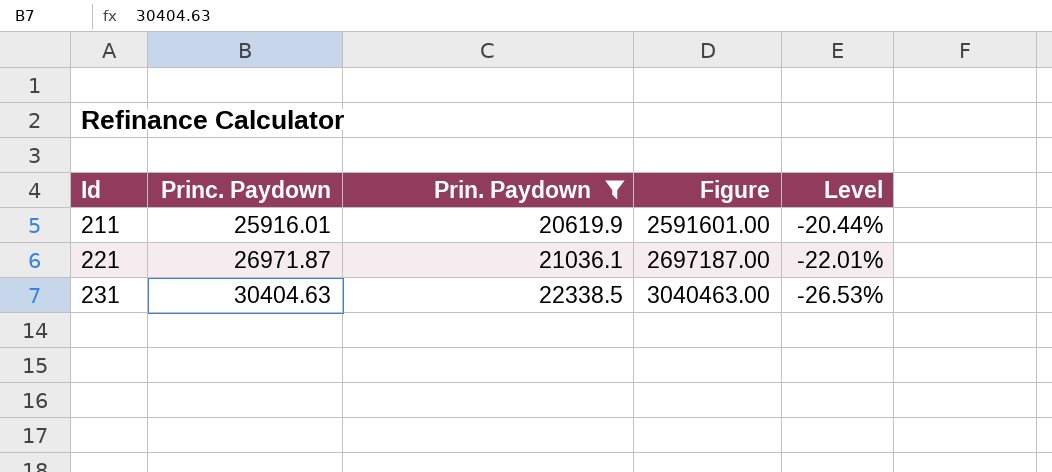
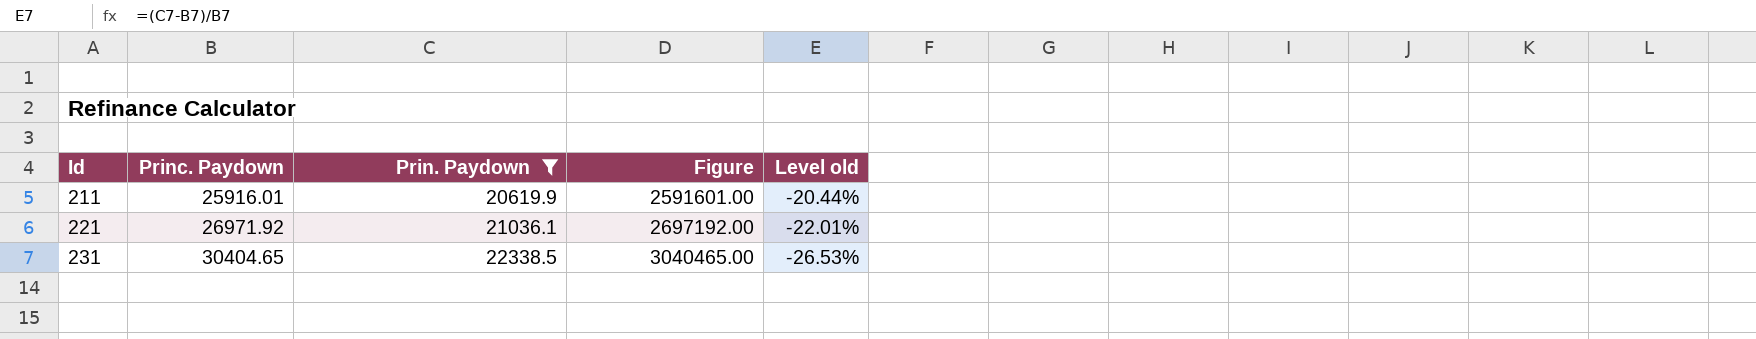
column name: Level -> Level old
221 | Princ. Paydown: 26971.87 -> 26971.92
221 | Figure: 2697187.00 -> 2697192.00
231 | Princ. Paydown: 30404.63 -> 30404.65
231 | Figure: 3040463.00 -> 3040465.00

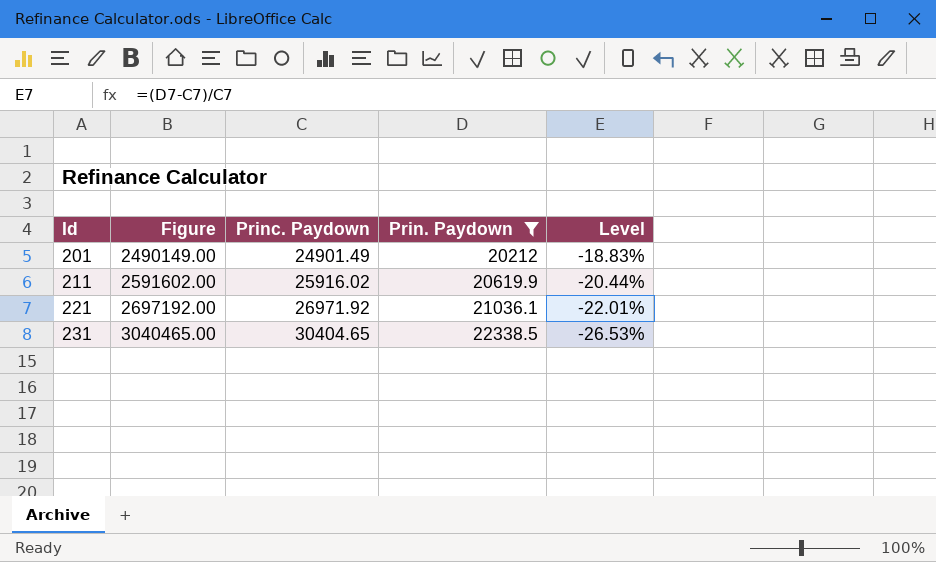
column Figure | position: 4 -> 2
column name: Level old -> Level
row 201: none -> 2490149.00 | 24901.49 | 20212 | -18.83%
211 | Figure: 2591601.00 -> 2591602.00
211 | Princ. Paydown: 25916.01 -> 25916.02

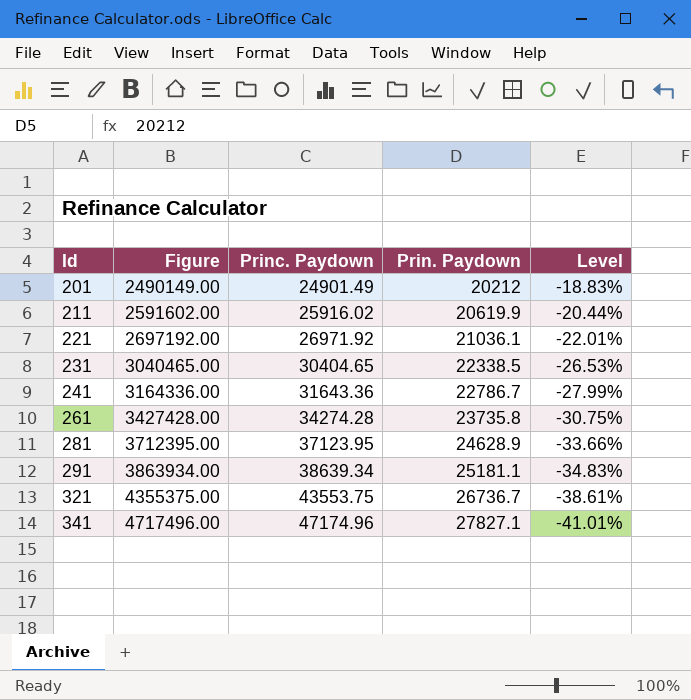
filter: Prin. Paydown <= 22338.5 -> none

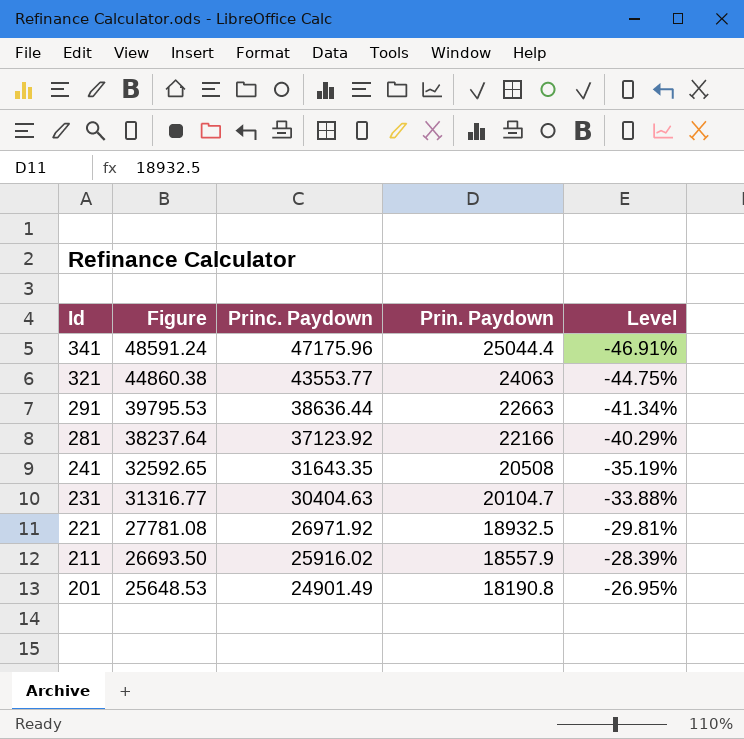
row order: Id ascending -> Id descending
column Figure | formula: [Princ. Paydown] * 100 -> [Princ. Paydown] * 1.03
row 261: 3427428.00 | 34274.28 | 23735.8 | -30.75% -> none
341 | Princ. Paydown: 47174.96 -> 47175.96
341 | Prin. Paydown: 27827.1 -> 25044.4
341 | Level: -41.01% -> -46.91%
321 | Princ. Paydown: 43553.75 -> 43553.77
321 | Prin. Paydown: 26736.7 -> 24063
321 | Level: -38.61% -> -44.75%
291 | Princ. Paydown: 38639.34 -> 38636.44
291 | Prin. Paydown: 25181.1 -> 22663
291 | Level: -34.83% -> -41.34%
281 | Princ. Paydown: 37123.95 -> 37123.92
281 | Prin. Paydown: 24628.9 -> 22166
281 | Level: -33.66% -> -40.29%
241 | Princ. Paydown: 31643.36 -> 31643.35
241 | Prin. Paydown: 22786.7 -> 20508
241 | Level: -27.99% -> -35.19%
231 | Princ. Paydown: 30404.65 -> 30404.63
231 | Prin. Paydown: 22338.5 -> 20104.7
231 | Level: -26.53% -> -33.88%
221 | Prin. Paydown: 21036.1 -> 18932.5
221 | Level: -22.01% -> -29.81%
211 | Prin. Paydown: 20619.9 -> 18557.9
211 | Level: -20.44% -> -28.39%
201 | Prin. Paydown: 20212 -> 18190.8
201 | Level: -18.83% -> -26.95%

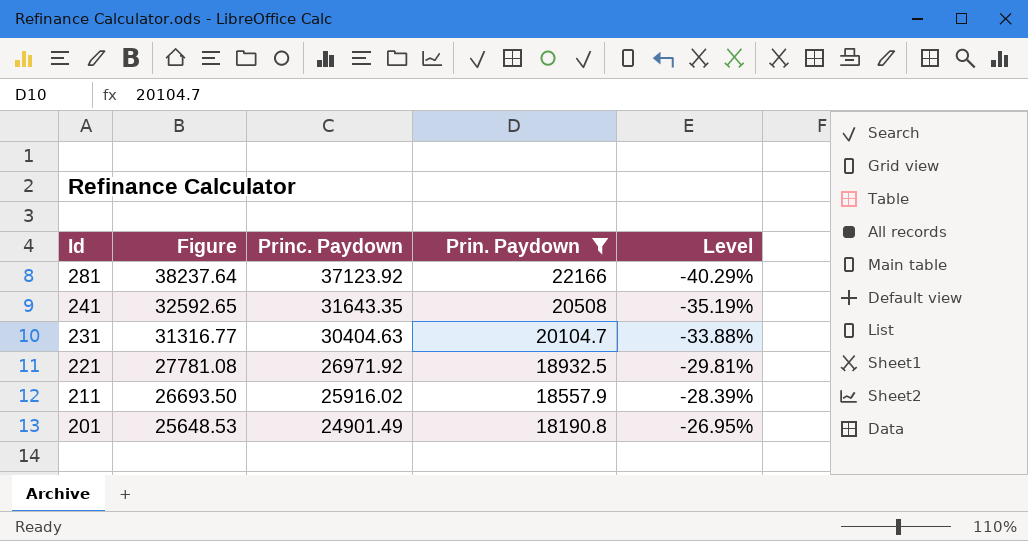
filter: none -> Prin. Paydown <= 22166

